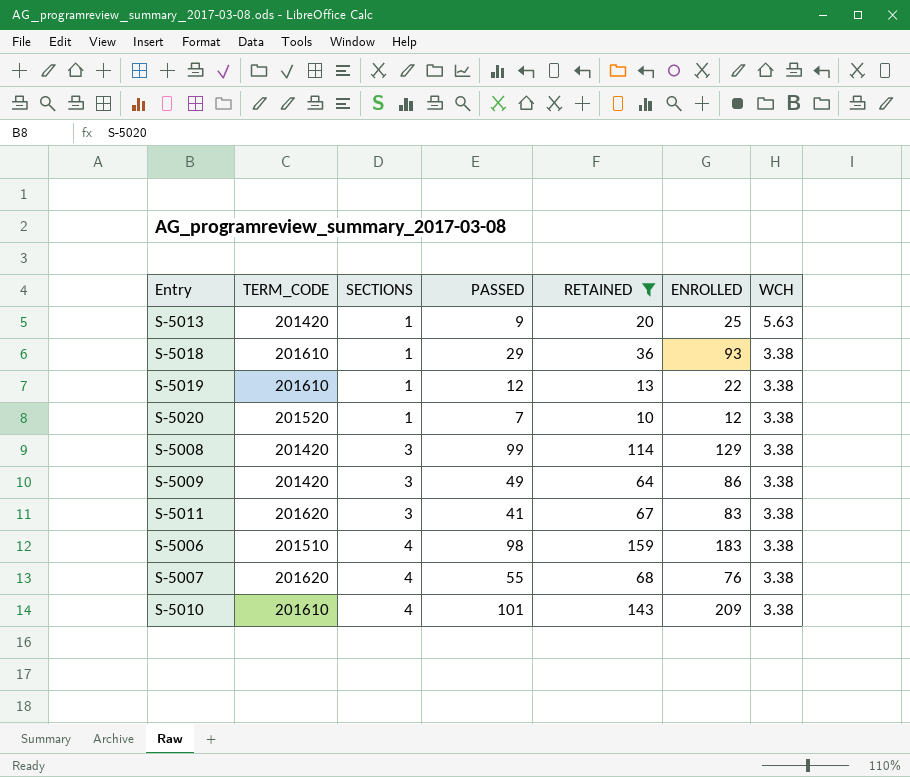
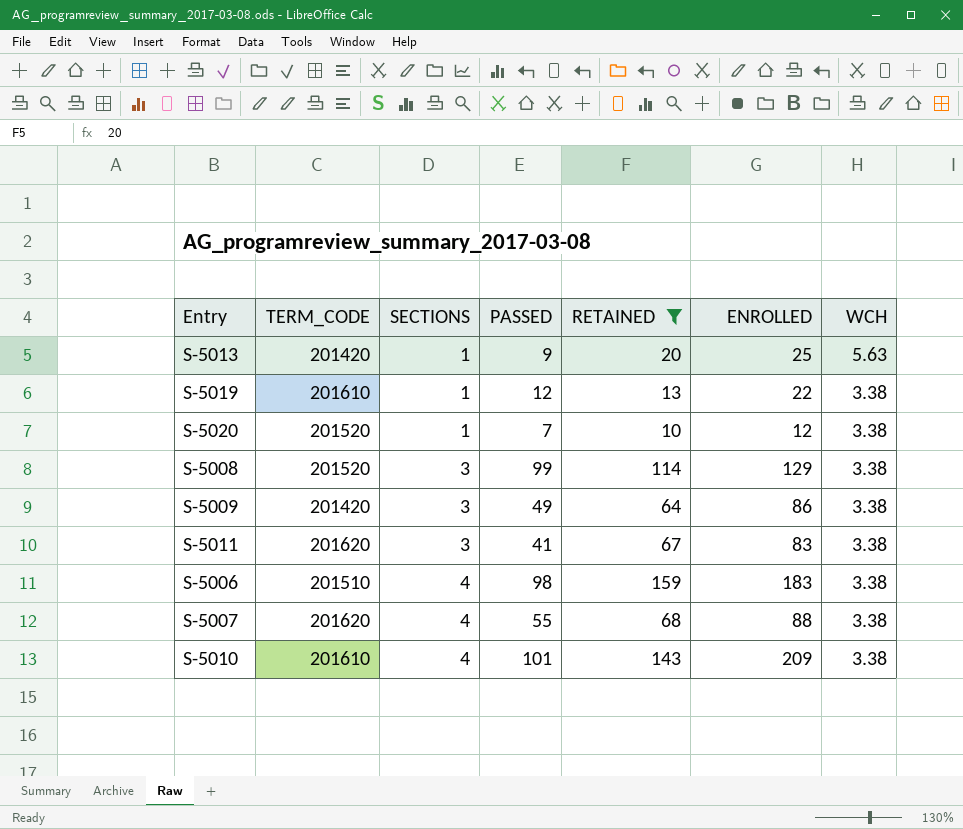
row S-5018: 201610 | 1 | 29 | 36 | 93 | 3.38 -> none
S-5008 | TERM_CODE: 201420 -> 201520
S-5007 | ENROLLED: 76 -> 88

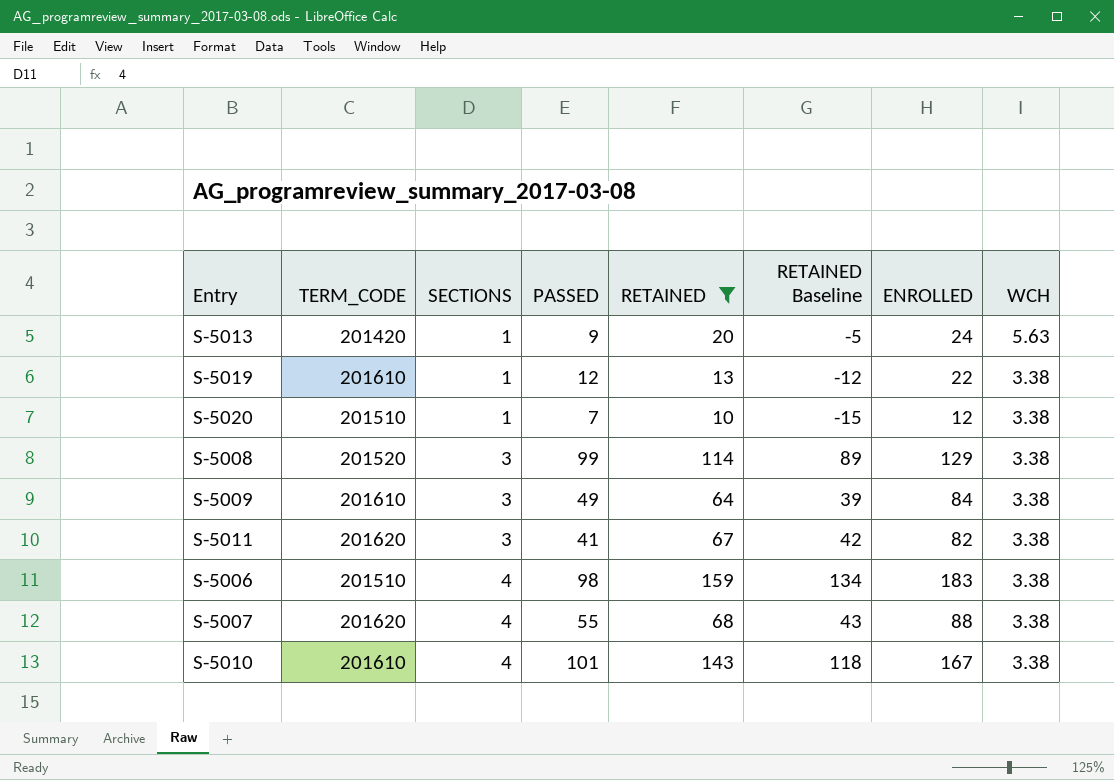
column RETAINED Baseline | formula: none -> [RETAINED] - 25
S-5013 | ENROLLED: 25 -> 24
S-5020 | TERM_CODE: 201520 -> 201510
S-5009 | TERM_CODE: 201420 -> 201610
S-5009 | ENROLLED: 86 -> 84
S-5011 | ENROLLED: 83 -> 82
S-5010 | ENROLLED: 209 -> 167

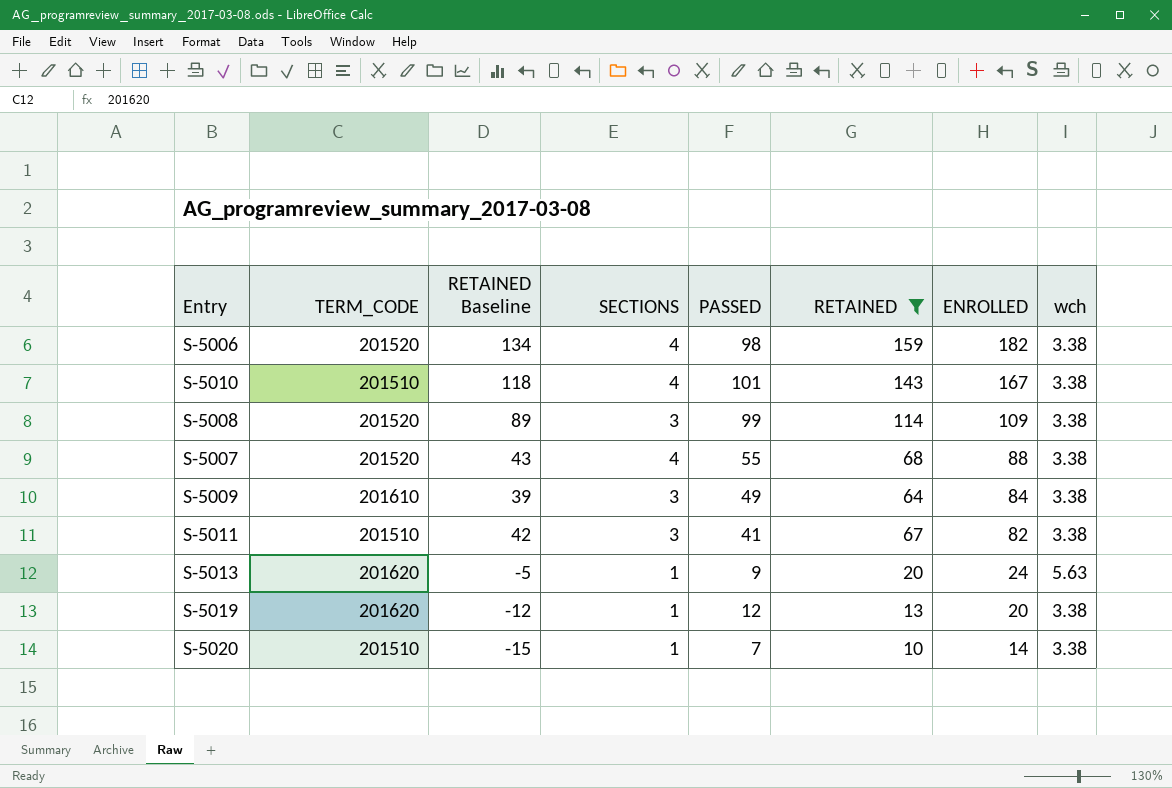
row order: SECTIONS ascending -> ENROLLED descending
column RETAINED Baseline | position: 6 -> 3
column name: WCH -> wch
S-5006 | TERM_CODE: 201510 -> 201520
S-5006 | ENROLLED: 183 -> 182
S-5010 | TERM_CODE: 201610 -> 201510
S-5008 | ENROLLED: 129 -> 109
S-5007 | TERM_CODE: 201620 -> 201520
S-5011 | TERM_CODE: 201620 -> 201510
S-5013 | TERM_CODE: 201420 -> 201620
S-5019 | TERM_CODE: 201610 -> 201620
S-5019 | ENROLLED: 22 -> 20
S-5020 | ENROLLED: 12 -> 14

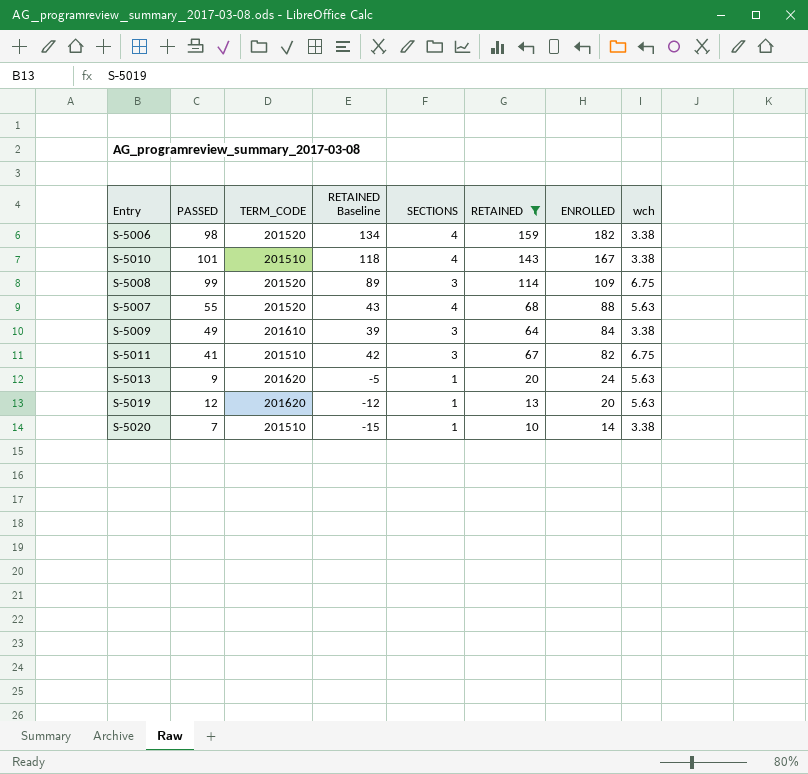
column PASSED | position: 5 -> 2
S-5008 | wch: 3.38 -> 6.75
S-5007 | wch: 3.38 -> 5.63
S-5011 | wch: 3.38 -> 6.75
S-5019 | wch: 3.38 -> 5.63

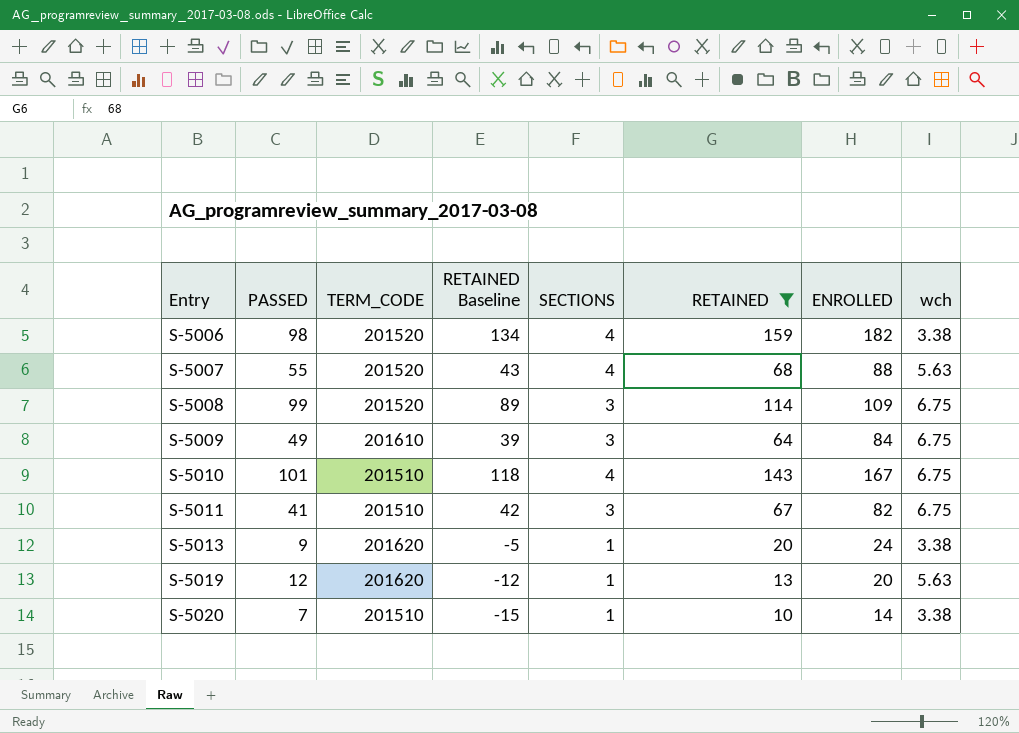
row order: ENROLLED descending -> Entry ascending
S-5009 | wch: 3.38 -> 6.75
S-5010 | wch: 3.38 -> 6.75
S-5013 | wch: 5.63 -> 3.38

